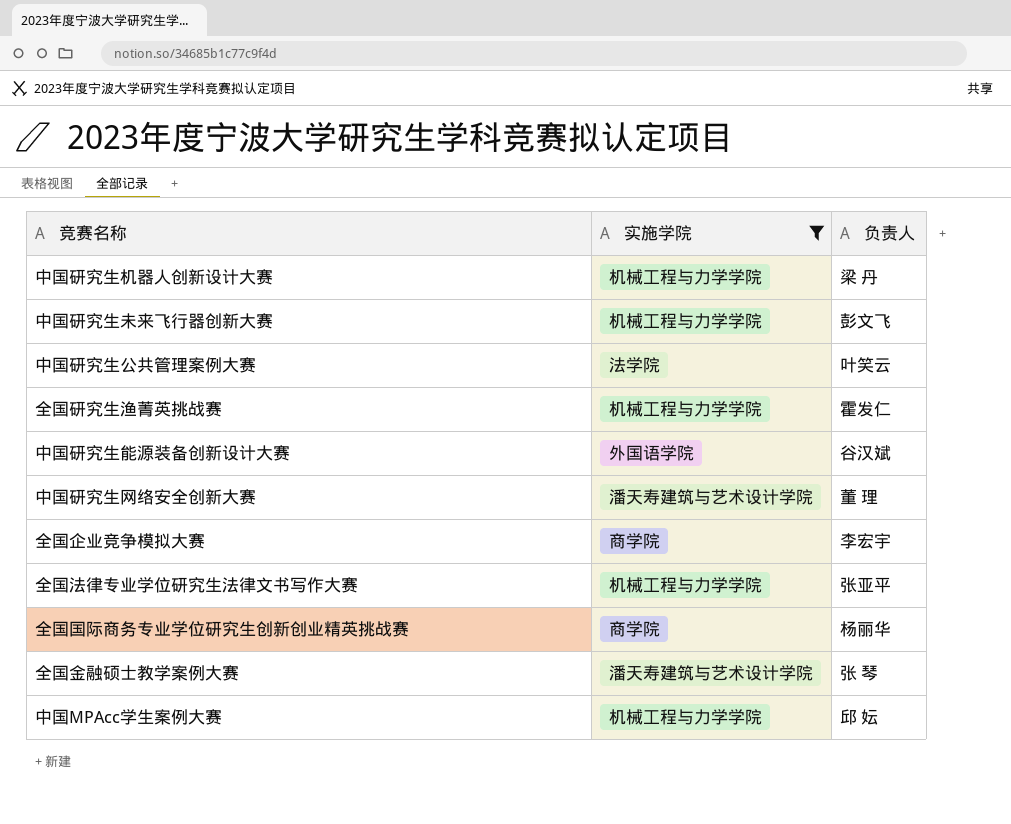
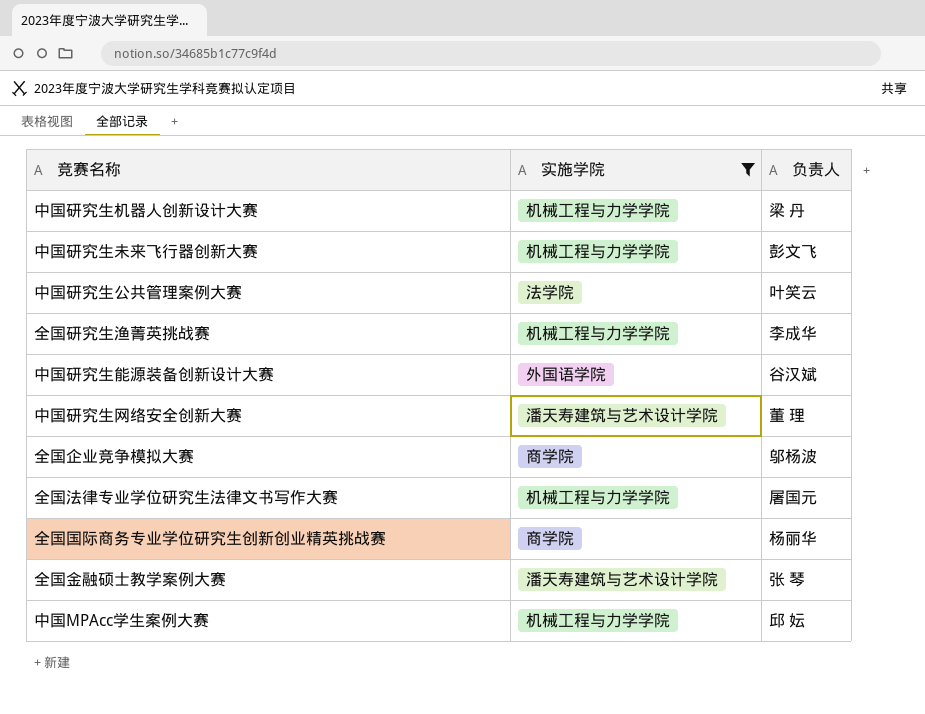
全国研究生渔菁英挑战赛 | 负责人: 霍发仁 -> 李成华
全国企业竞争模拟大赛 | 负责人: 李宏宇 -> 邬杨波
全国法律专业学位研究生法律文书写作大赛 | 负责人: 张亚平 -> 屠国元

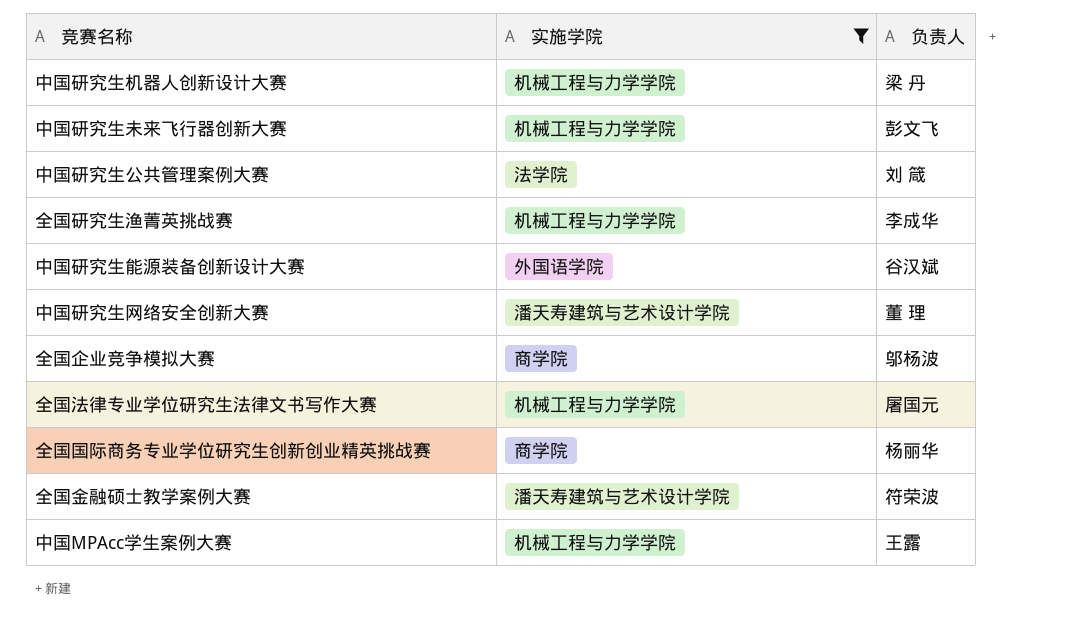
中国研究生公共管理案例大赛 | 负责人: 叶笑云 -> 刘 箴
全国金融硕士教学案例大赛 | 负责人: 张 琴 -> 符荣波
中国MPAcc学生案例大赛 | 负责人: 邱 妘 -> 王露

